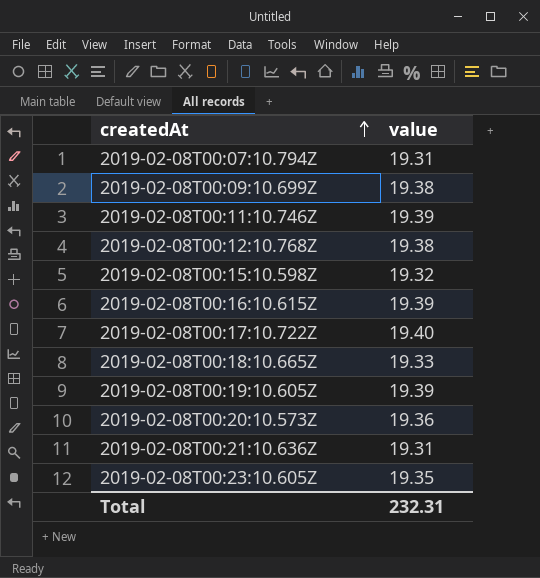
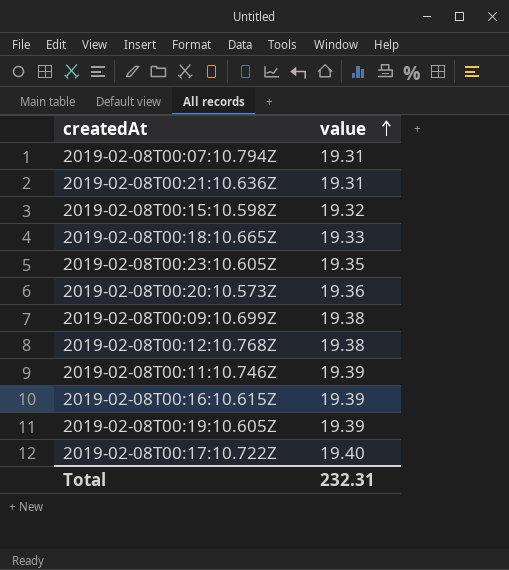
row order: createdAt ascending -> value ascending

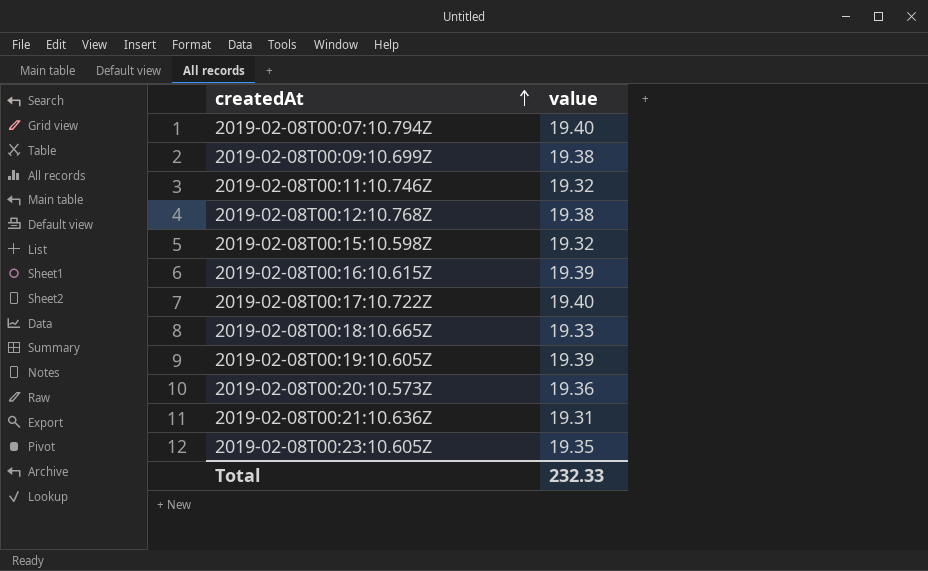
row order: value ascending -> createdAt ascending
2019-02-08T00:07:10.794Z | value: 19.31 -> 19.40
2019-02-08T00:11:10.746Z | value: 19.39 -> 19.32
Total | value: 232.31 -> 232.33

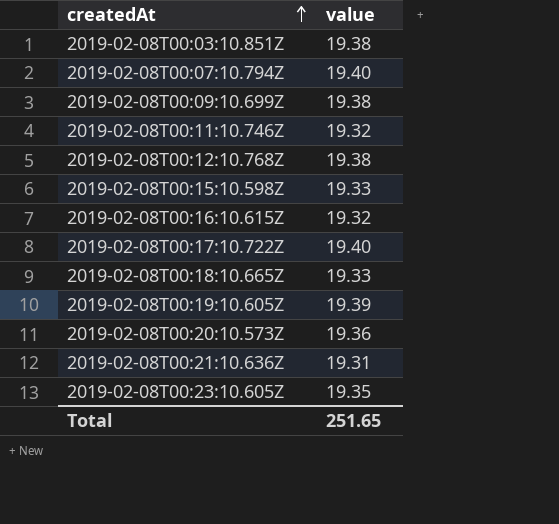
row 2019-02-08T00:03:10.851Z: none -> 19.38
2019-02-08T00:15:10.598Z | value: 19.32 -> 19.33
2019-02-08T00:16:10.615Z | value: 19.39 -> 19.32
Total | value: 232.33 -> 251.65

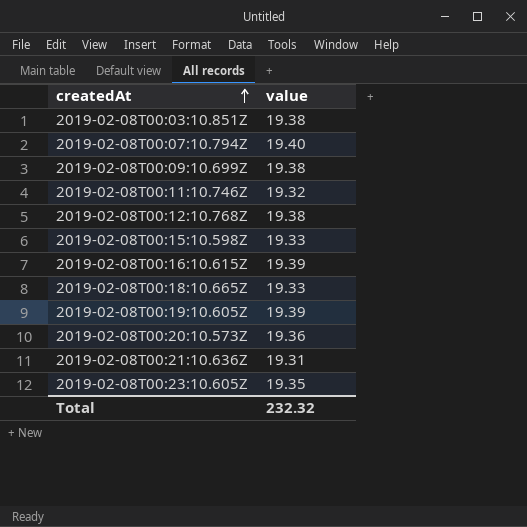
row 2019-02-08T00:17:10.722Z: 19.40 -> none
2019-02-08T00:16:10.615Z | value: 19.32 -> 19.39
Total | value: 251.65 -> 232.32

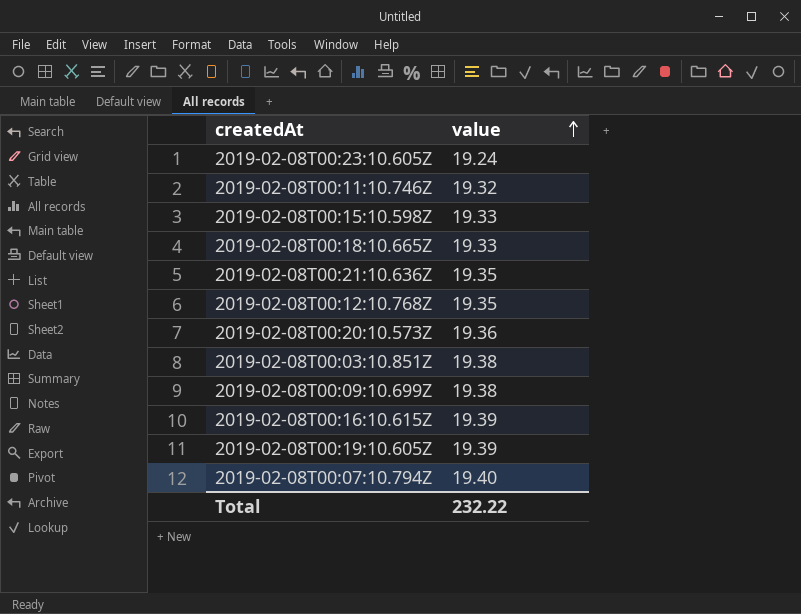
row order: createdAt ascending -> value ascending
2019-02-08T00:23:10.605Z | value: 19.35 -> 19.24
2019-02-08T00:21:10.636Z | value: 19.31 -> 19.35
2019-02-08T00:12:10.768Z | value: 19.38 -> 19.35
Total | value: 232.32 -> 232.22

